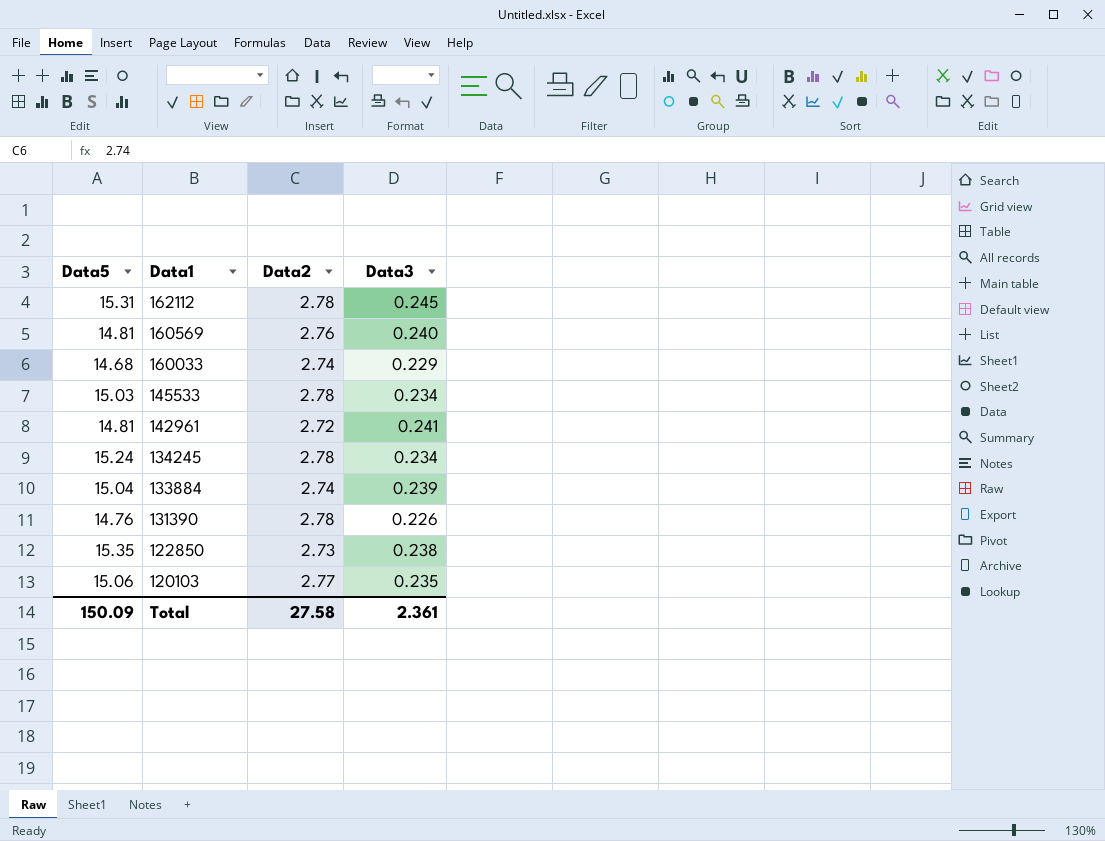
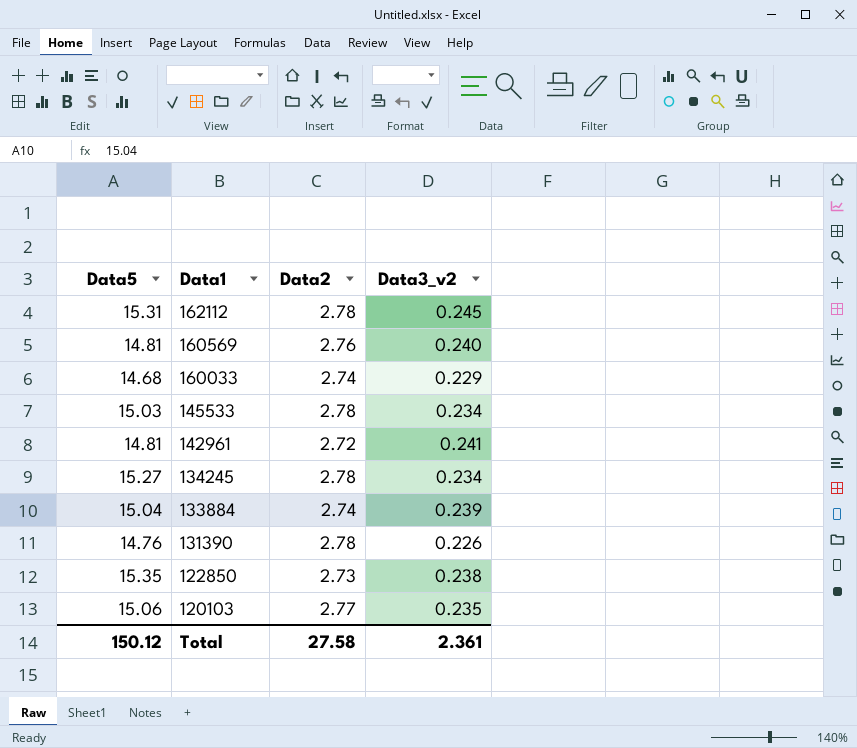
column name: Data3 -> Data3_v2
134245 | Data5: 15.24 -> 15.27
Total | Data5: 150.09 -> 150.12

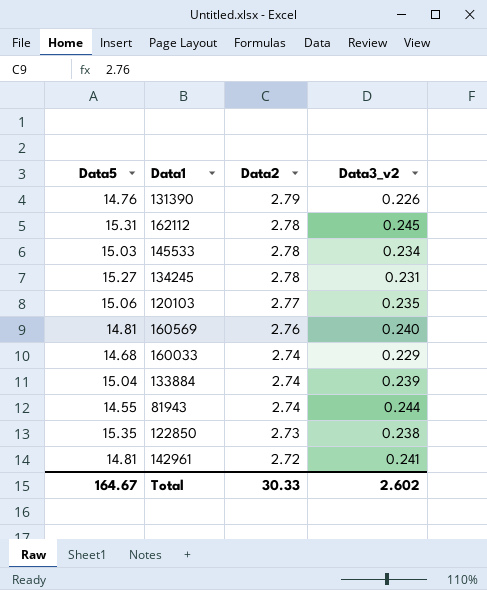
row order: Data1 descending -> Data2 descending
131390 | Data2: 2.78 -> 2.79
134245 | Data3_v2: 0.234 -> 0.231
row 81943: none -> 14.55 | 2.74 | 0.244
Total | Data5: 150.12 -> 164.67
Total | Data2: 27.58 -> 30.33
Total | Data3_v2: 2.361 -> 2.602

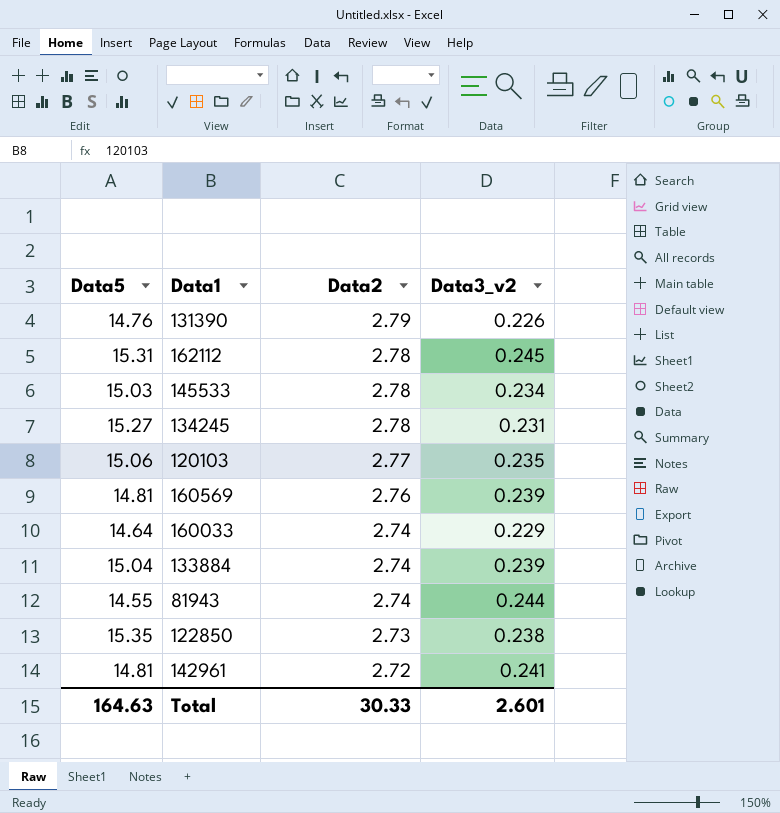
160569 | Data3_v2: 0.240 -> 0.239
160033 | Data5: 14.68 -> 14.64
Total | Data5: 164.67 -> 164.63
Total | Data3_v2: 2.602 -> 2.601

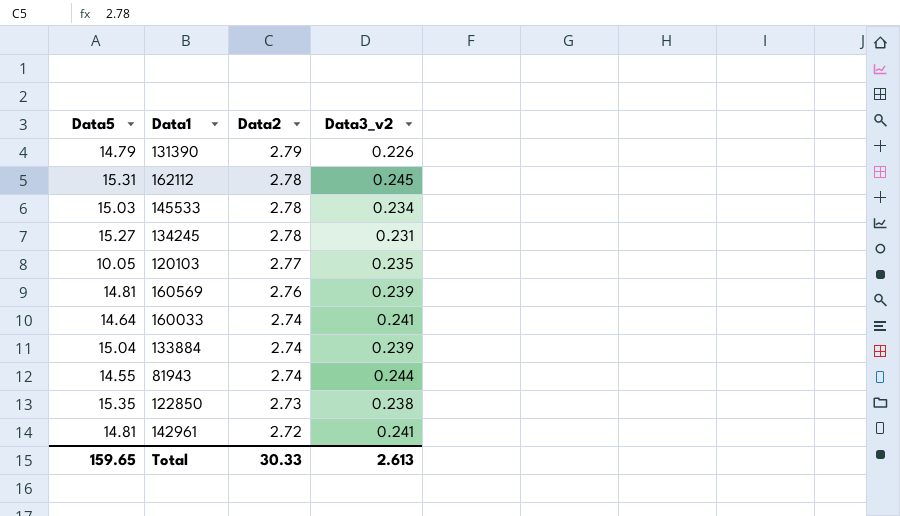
131390 | Data5: 14.76 -> 14.79
120103 | Data5: 15.06 -> 10.05
160033 | Data3_v2: 0.229 -> 0.241
Total | Data5: 164.63 -> 159.65
Total | Data3_v2: 2.601 -> 2.613

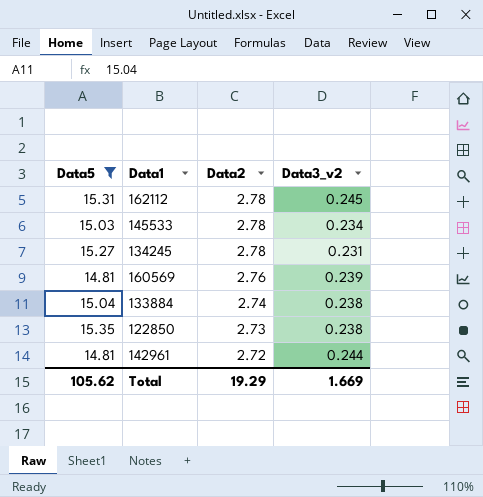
filter: none -> Data5 >= 14.81
133884 | Data3_v2: 0.239 -> 0.238
142961 | Data3_v2: 0.241 -> 0.244
Total | Data5: 159.65 -> 105.62
Total | Data2: 30.33 -> 19.29
Total | Data3_v2: 2.613 -> 1.669

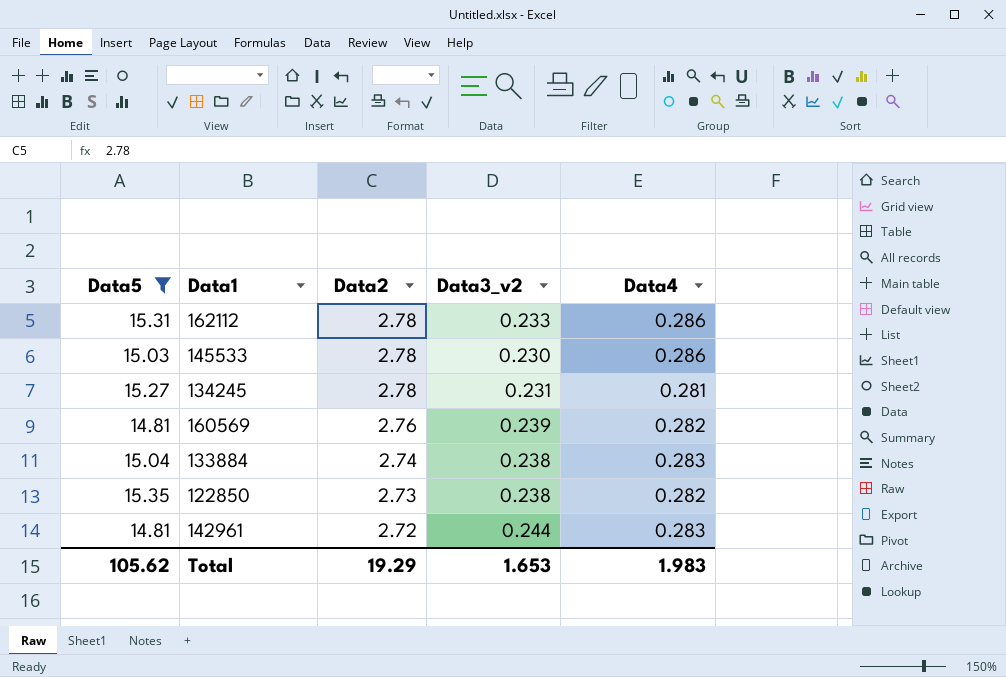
column Data4 | position: none -> 5
162112 | Data3_v2: 0.245 -> 0.233
145533 | Data3_v2: 0.234 -> 0.230
Total | Data3_v2: 1.669 -> 1.653

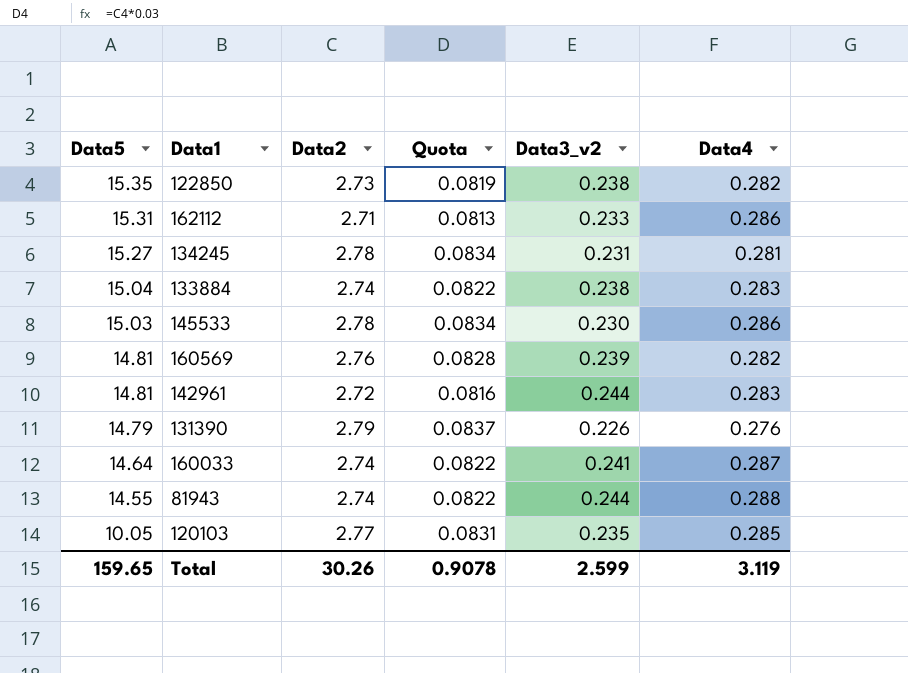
filter: Data5 >= 14.81 -> none
row order: Data2 descending -> Data5 descending
column Quota | formula: none -> [Data2] * 0.03
162112 | Data2: 2.78 -> 2.71
Total | Data5: 105.62 -> 159.65
Total | Data2: 19.29 -> 30.26
Total | Data3_v2: 1.653 -> 2.599
Total | Data4: 1.983 -> 3.119

